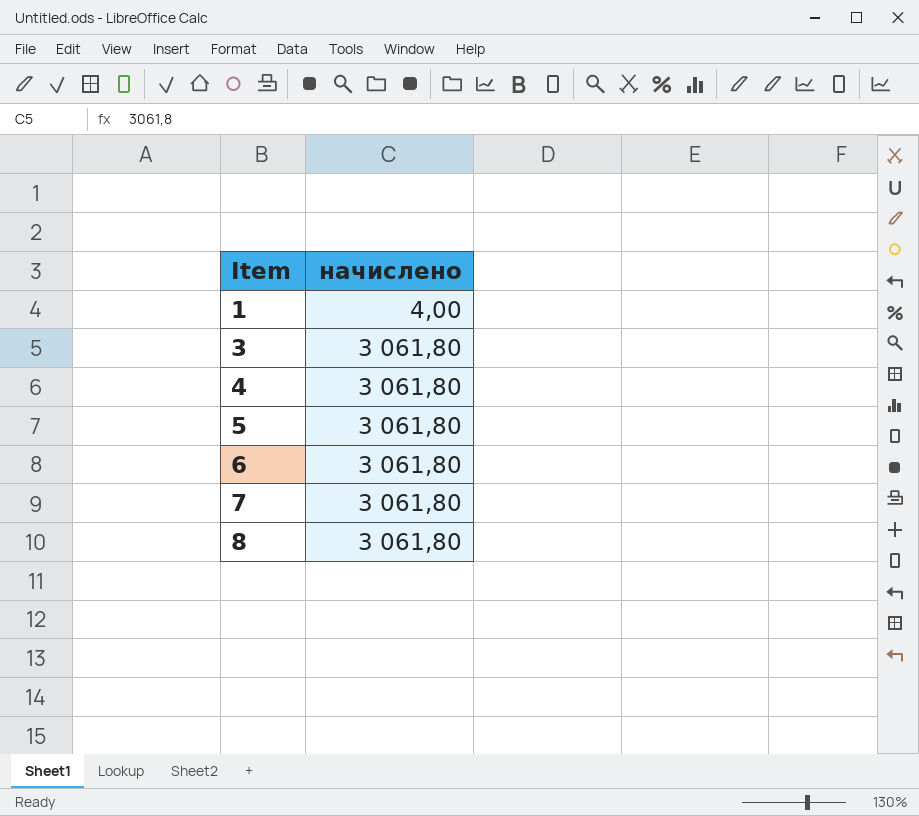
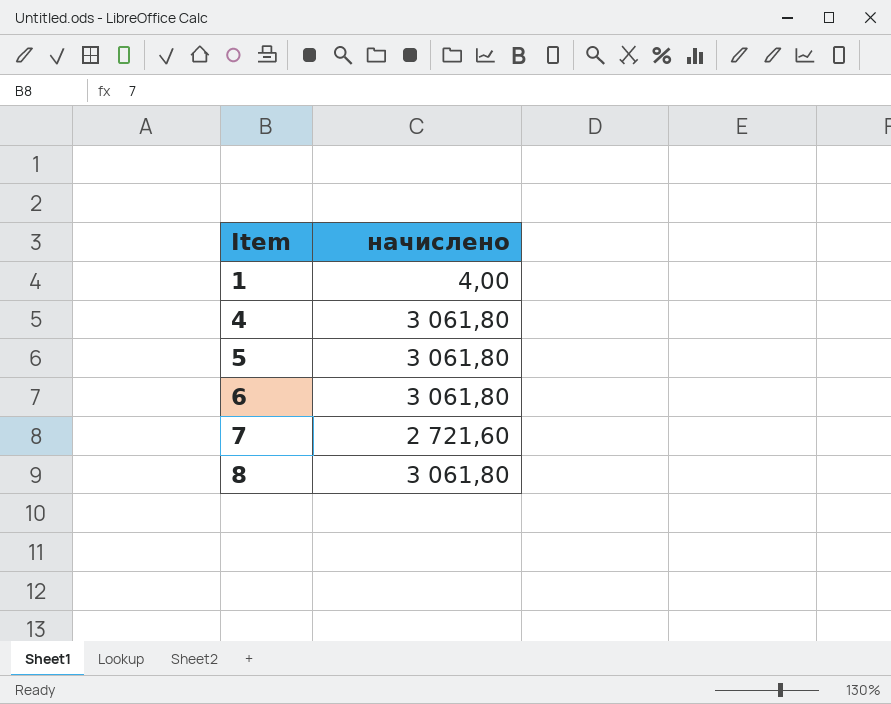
row 3: 3 061,80 -> none
7 | начислено: 3 061,80 -> 2 721,60

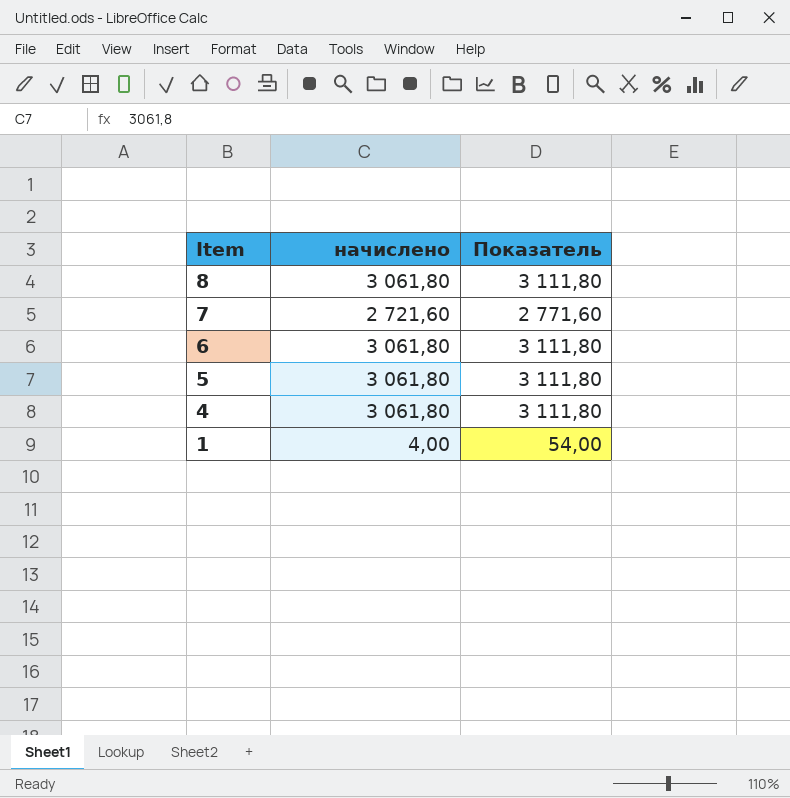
row order: Item ascending -> Item descending
column Показатель | formula: none -> [начислено] + 50

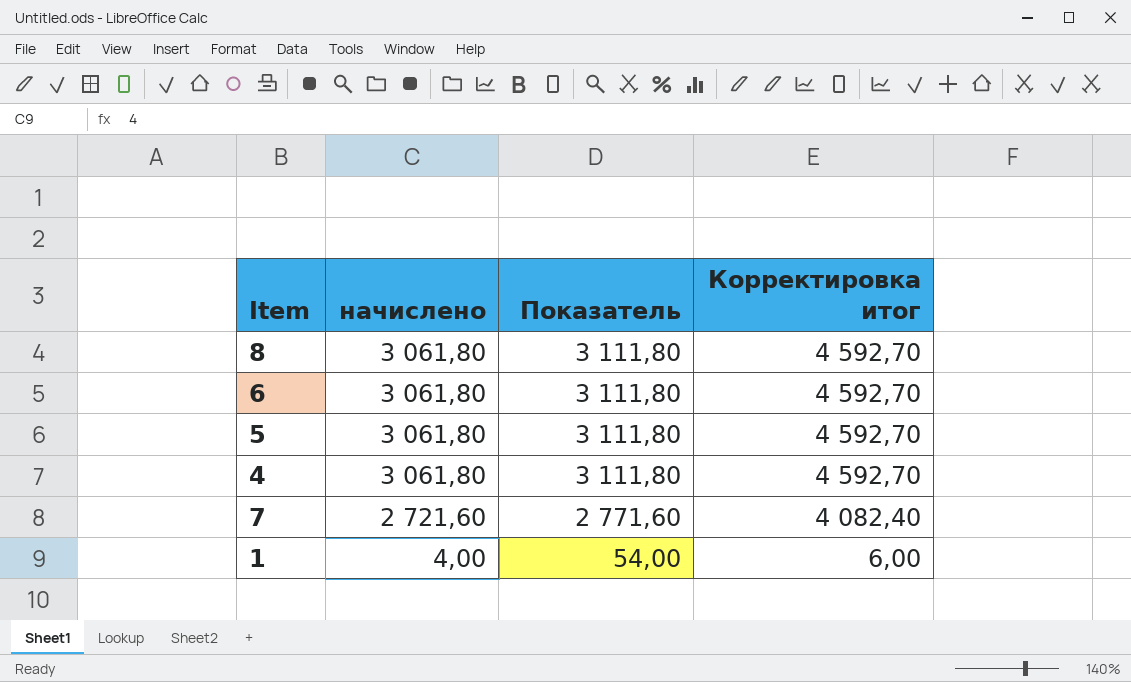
row order: Item descending -> начислено descending
column Корректировка итог | formula: none -> [начислено] * 1,5

